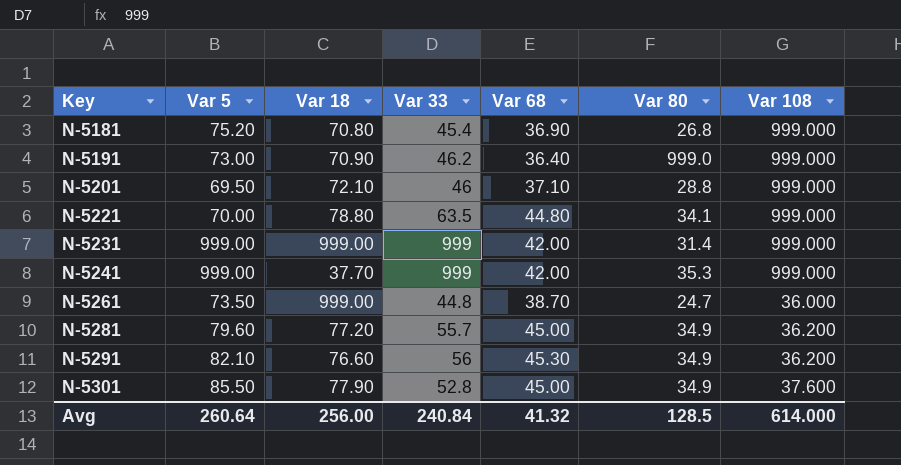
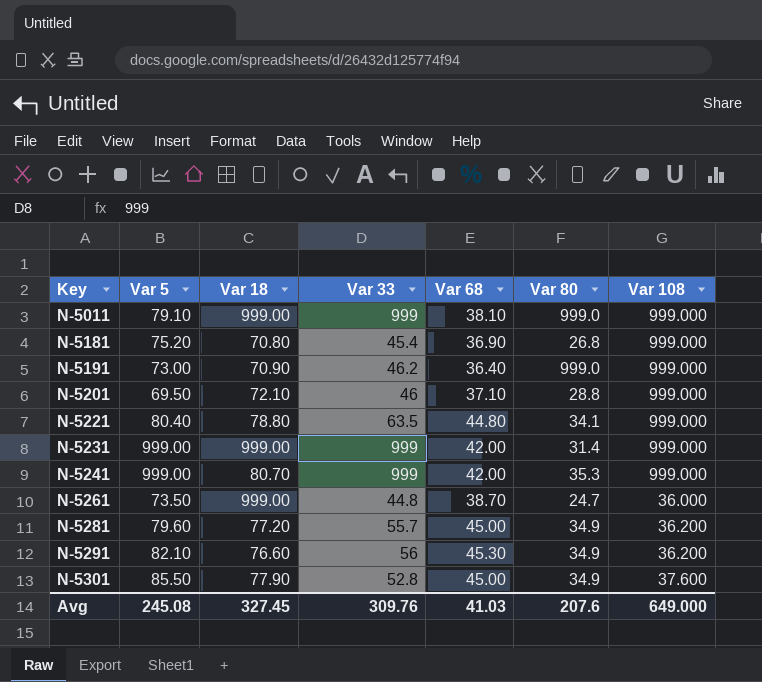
row N-5011: none -> 79.10 | 999.00 | 999 | 38.10 | 999.0 | 999.000
N-5221 | Var 5: 70.00 -> 80.40
N-5241 | Var 18: 37.70 -> 80.70
Avg | Var 5: 260.64 -> 245.08
Avg | Var 18: 256.00 -> 327.45
Avg | Var 33: 240.84 -> 309.76
Avg | Var 68: 41.32 -> 41.03
Avg | Var 80: 128.5 -> 207.6
Avg | Var 108: 614.000 -> 649.000

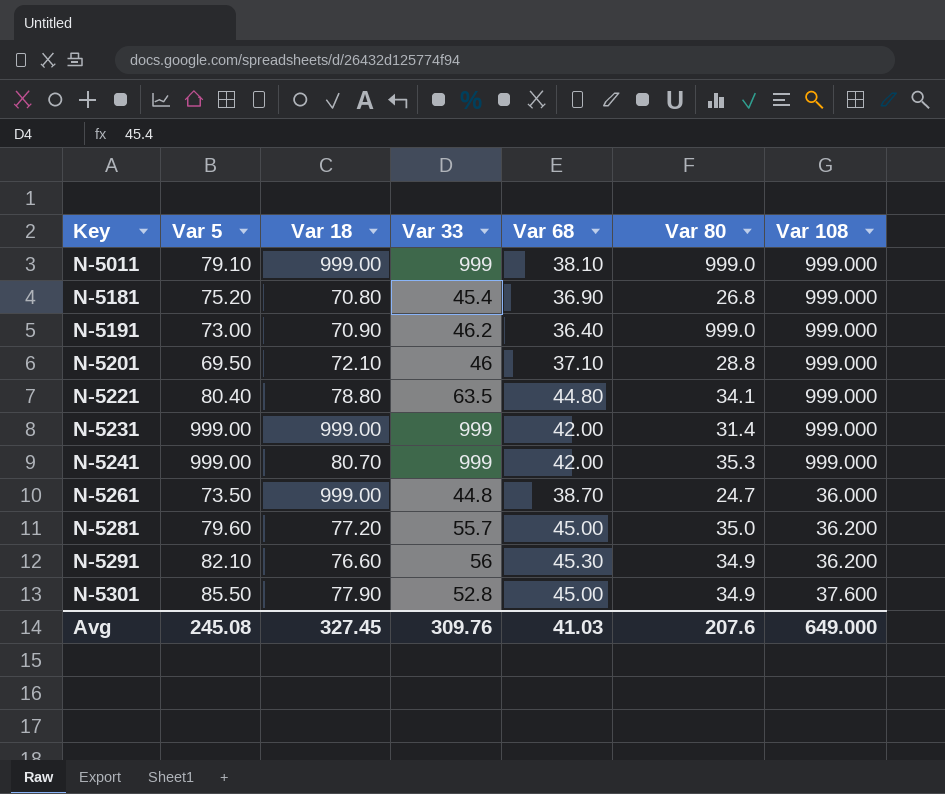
N-5281 | Var 80: 34.9 -> 35.0

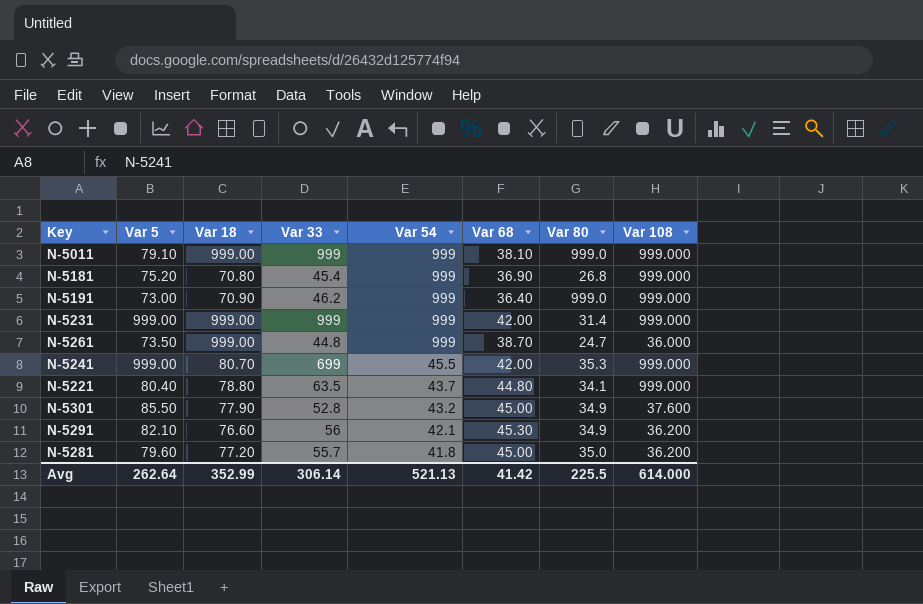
row order: Key ascending -> Var 54 descending
column Var 54 | position: none -> 5
row N-5201: 69.50 | 72.10 | 46 | 37.10 | 28.8 | 999.000 -> none
N-5241 | Var 33: 999 -> 699
Avg | Var 5: 245.08 -> 262.64
Avg | Var 18: 327.45 -> 352.99
Avg | Var 33: 309.76 -> 306.14
Avg | Var 68: 41.03 -> 41.42
Avg | Var 80: 207.6 -> 225.5
Avg | Var 108: 649.000 -> 614.000

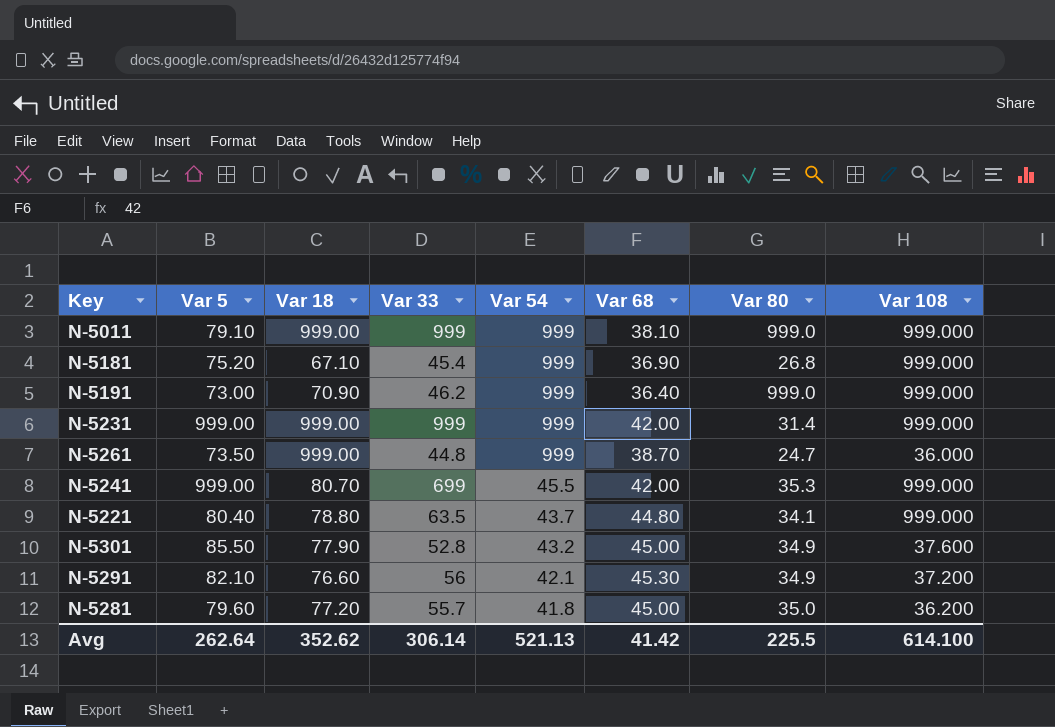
N-5181 | Var 18: 70.80 -> 67.10
N-5291 | Var 108: 36.200 -> 37.200
Avg | Var 18: 352.99 -> 352.62
Avg | Var 108: 614.000 -> 614.100

